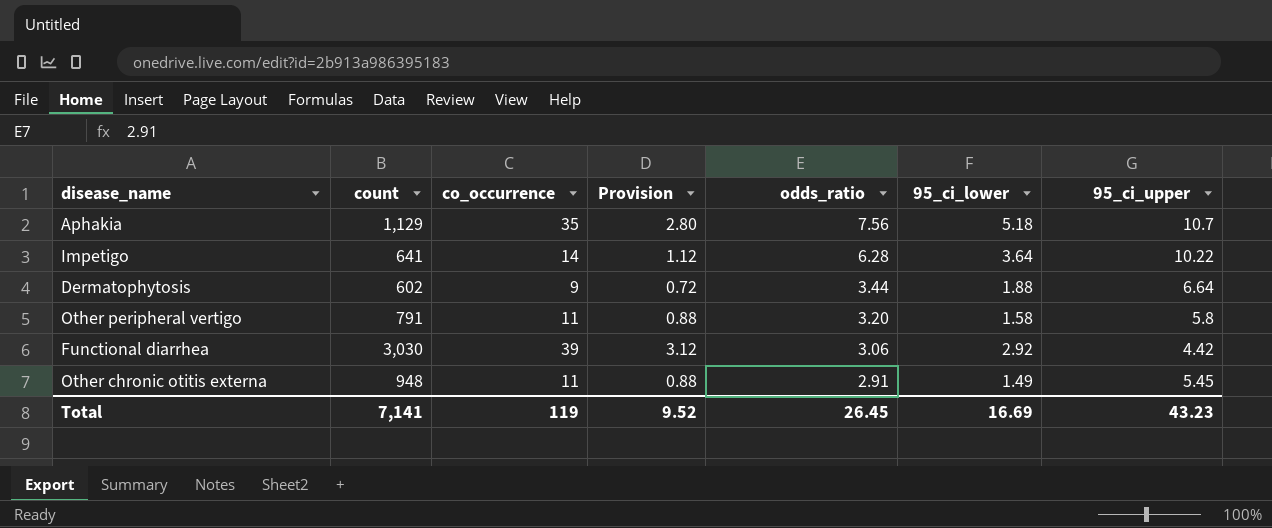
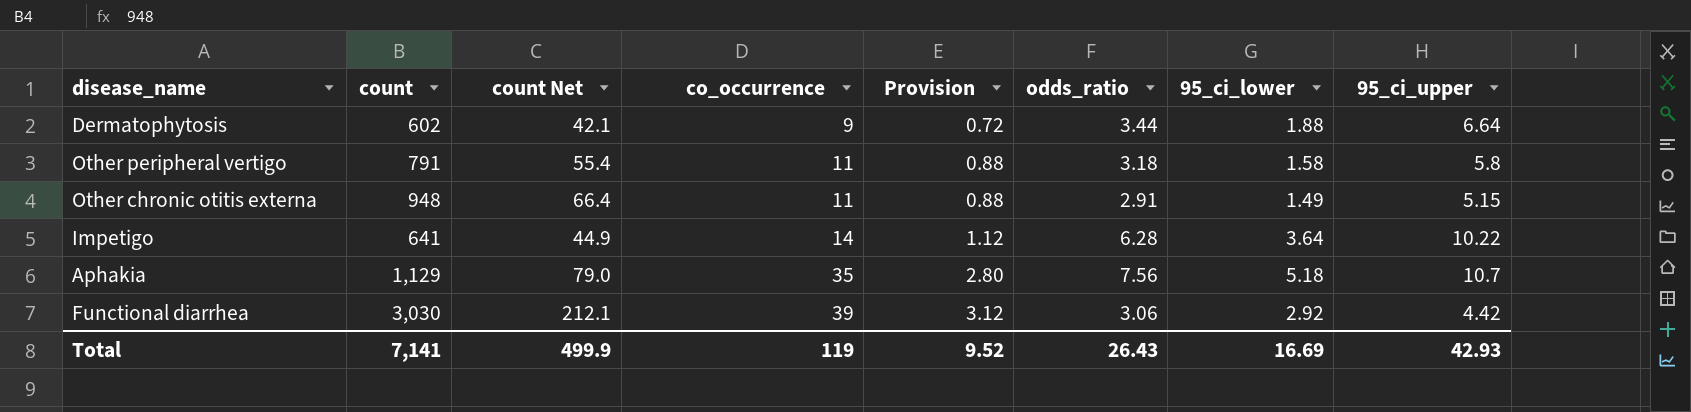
row order: odds_ratio descending -> co_occurrence ascending
column count Net | formula: none -> [count] * 0.07
Other peripheral vertigo | odds_ratio: 3.20 -> 3.18
Other chronic otitis externa | 95_ci_upper: 5.45 -> 5.15
Total | odds_ratio: 26.45 -> 26.43
Total | 95_ci_upper: 43.23 -> 42.93

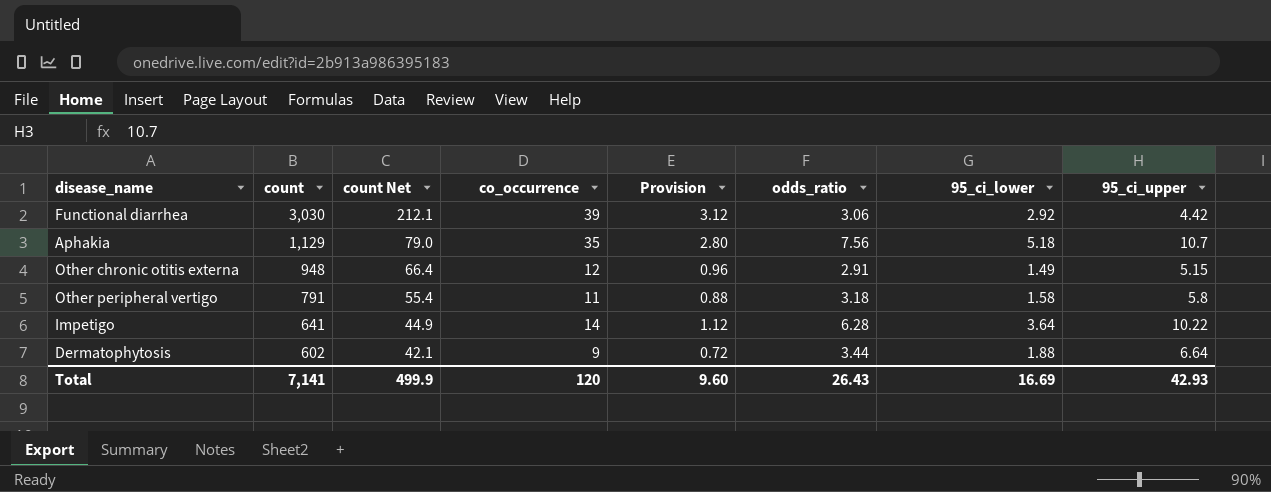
row order: co_occurrence ascending -> count descending
Other chronic otitis externa | co_occurrence: 11 -> 12
Other chronic otitis externa | Provision: 0.88 -> 0.96
Total | co_occurrence: 119 -> 120
Total | Provision: 9.52 -> 9.60

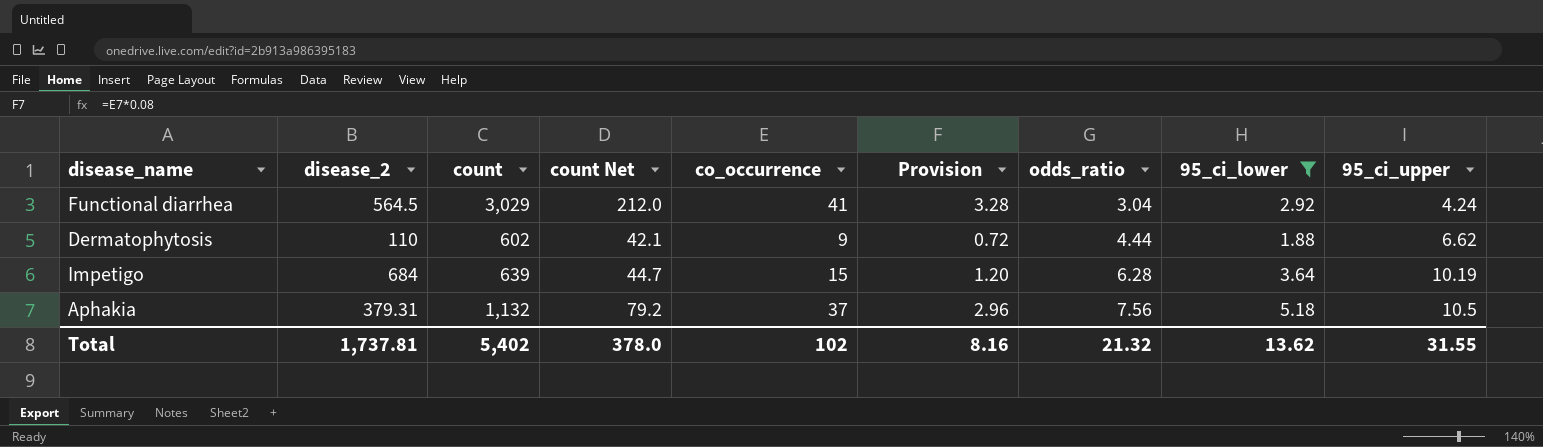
filter: none -> 95_ci_lower >= 1.88
row order: count descending -> odds_ratio ascending
column disease_2 | position: none -> 2
Functional diarrhea | count: 3,030 -> 3,029
Functional diarrhea | count Net: 212.1 -> 212.0
Functional diarrhea | co_occurrence: 39 -> 41
Functional diarrhea | Provision: 3.12 -> 3.28
Functional diarrhea | odds_ratio: 3.06 -> 3.04
Functional diarrhea | 95_ci_upper: 4.42 -> 4.24
Dermatophytosis | odds_ratio: 3.44 -> 4.44
Dermatophytosis | 95_ci_upper: 6.64 -> 6.62
Impetigo | count: 641 -> 639
Impetigo | count Net: 44.9 -> 44.7
Impetigo | co_occurrence: 14 -> 15
Impetigo | Provision: 1.12 -> 1.20
Impetigo | 95_ci_upper: 10.22 -> 10.19
Aphakia | count: 1,129 -> 1,132
Aphakia | count Net: 79.0 -> 79.2
Aphakia | co_occurrence: 35 -> 37
Aphakia | Provision: 2.80 -> 2.96
Aphakia | 95_ci_upper: 10.7 -> 10.5
Total | count: 7,141 -> 5,402
Total | count Net: 499.9 -> 378.0
Total | co_occurrence: 120 -> 102
Total | Provision: 9.60 -> 8.16
Total | odds_ratio: 26.43 -> 21.32
Total | 95_ci_lower: 16.69 -> 13.62
Total | 95_ci_upper: 42.93 -> 31.55

